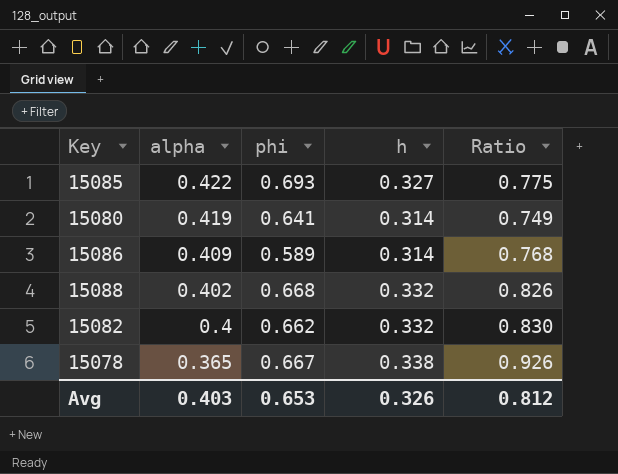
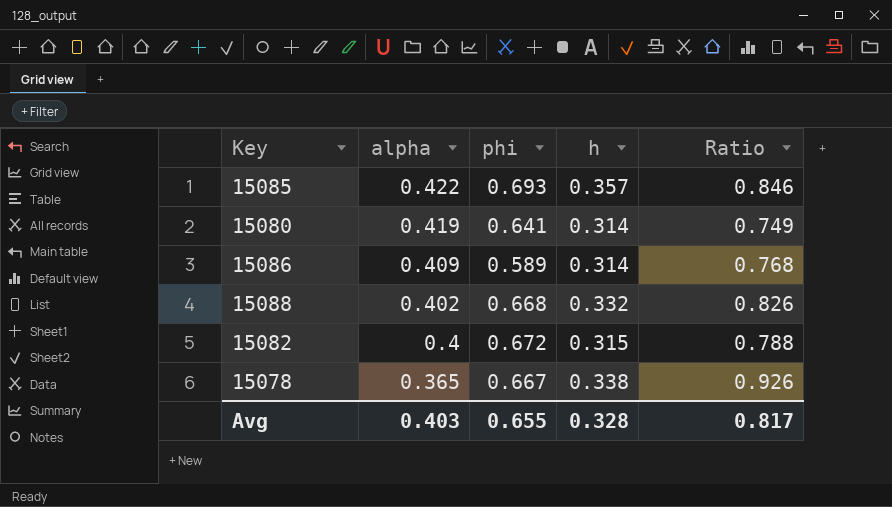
15085 | h: 0.327 -> 0.357
15085 | Ratio: 0.775 -> 0.846
15082 | phi: 0.662 -> 0.672
15082 | h: 0.332 -> 0.315
15082 | Ratio: 0.830 -> 0.788
Avg | phi: 0.653 -> 0.655
Avg | h: 0.326 -> 0.328
Avg | Ratio: 0.812 -> 0.817

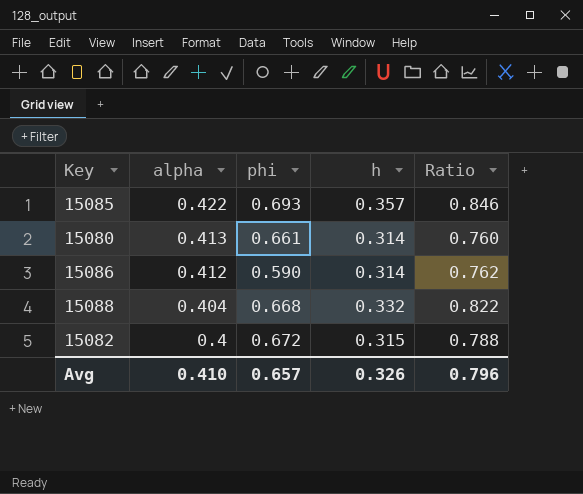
row 15078: 0.365 | 0.667 | 0.338 | 0.926 -> none
15080 | alpha: 0.419 -> 0.413
15080 | phi: 0.641 -> 0.661
15080 | Ratio: 0.749 -> 0.760
15086 | alpha: 0.409 -> 0.412
15086 | phi: 0.589 -> 0.590
15086 | Ratio: 0.768 -> 0.762
15088 | alpha: 0.402 -> 0.404
15088 | Ratio: 0.826 -> 0.822
Avg | alpha: 0.403 -> 0.410
Avg | phi: 0.655 -> 0.657
Avg | h: 0.328 -> 0.326
Avg | Ratio: 0.817 -> 0.796

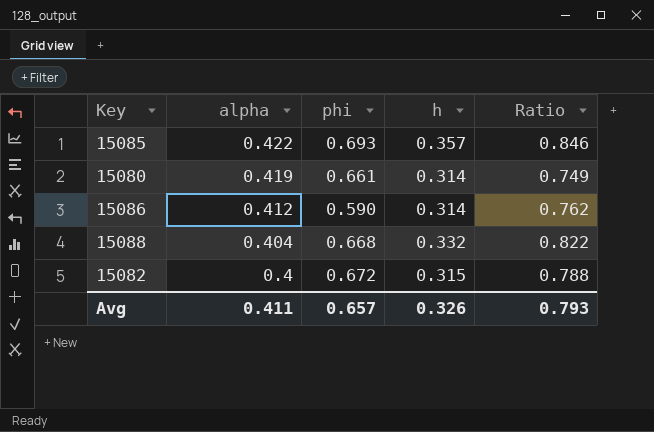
15080 | alpha: 0.413 -> 0.419
15080 | Ratio: 0.760 -> 0.749
Avg | alpha: 0.410 -> 0.411
Avg | Ratio: 0.796 -> 0.793

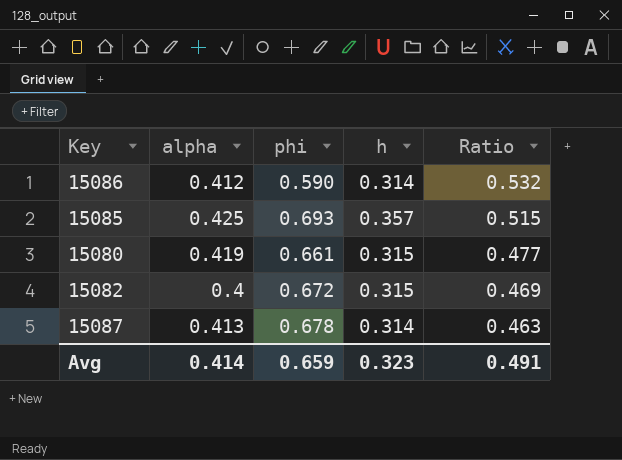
row order: alpha descending -> Ratio descending
column Ratio | formula: [h] / [alpha] -> [h] / [phi]
row 15088: 0.404 | 0.668 | 0.332 | 0.822 -> none
15085 | alpha: 0.422 -> 0.425
15080 | h: 0.314 -> 0.315
row 15087: none -> 0.413 | 0.678 | 0.314 | 0.463
Avg | alpha: 0.411 -> 0.414
Avg | phi: 0.657 -> 0.659
Avg | h: 0.326 -> 0.323
Avg | Ratio: 0.793 -> 0.491

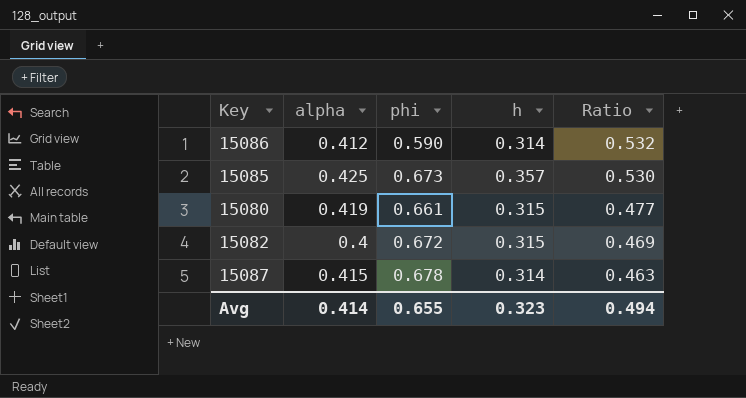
15085 | phi: 0.693 -> 0.673
15085 | Ratio: 0.515 -> 0.530
15087 | alpha: 0.413 -> 0.415
Avg | phi: 0.659 -> 0.655
Avg | Ratio: 0.491 -> 0.494

